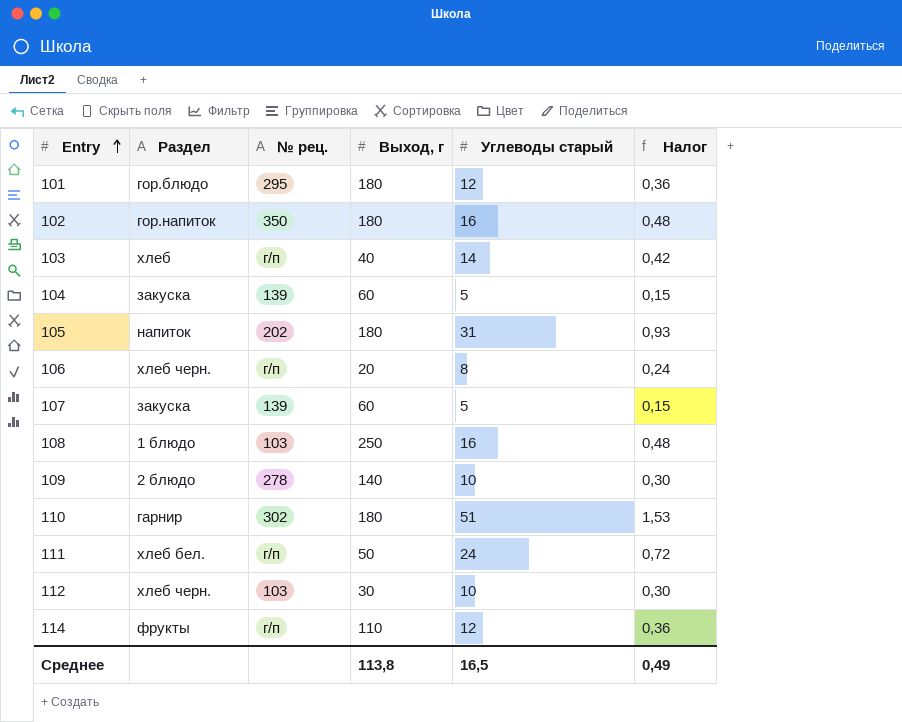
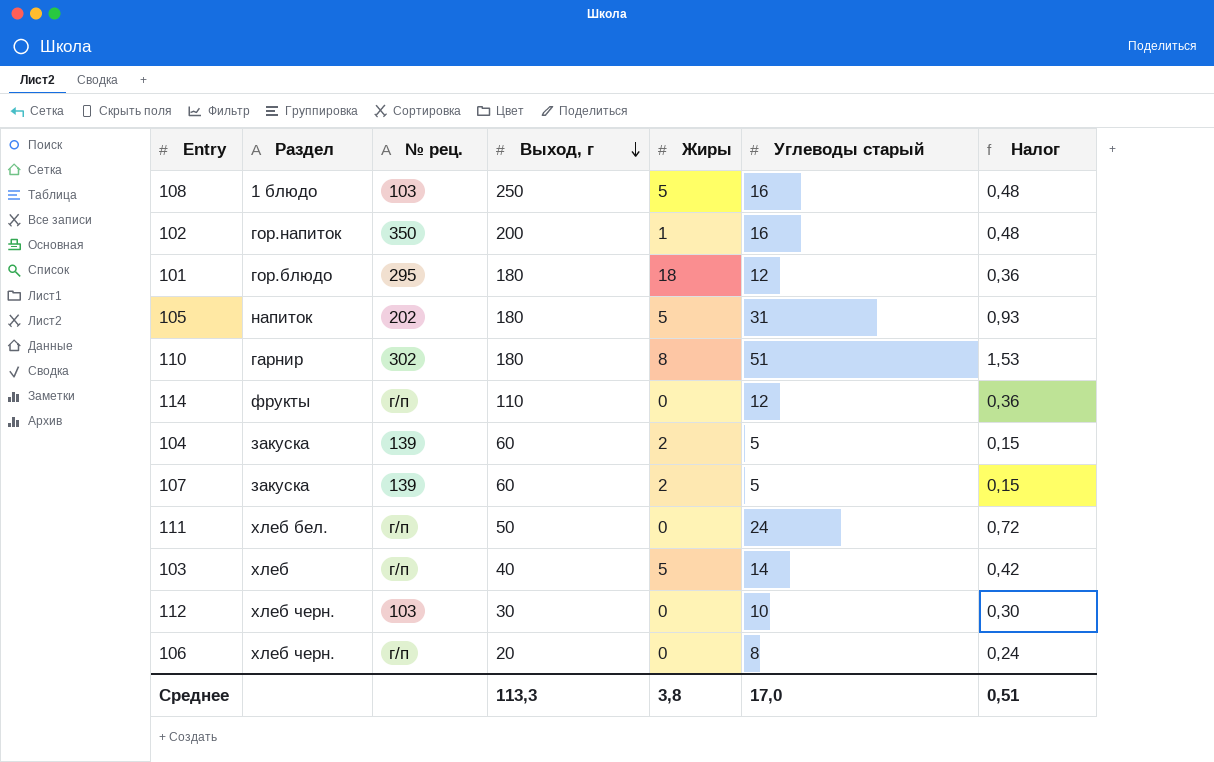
row order: Entry ascending -> Выход, г descending
column Жиры | position: none -> 5
row 109: 2 блюдо | 278 | 140 | 10 | 0,30 -> none
102 | Выход, г: 180 -> 200
Среднее | Выход, г: 113,8 -> 113,3
Среднее | Углеводы старый: 16,5 -> 17,0
Среднее | Налог: 0,49 -> 0,51

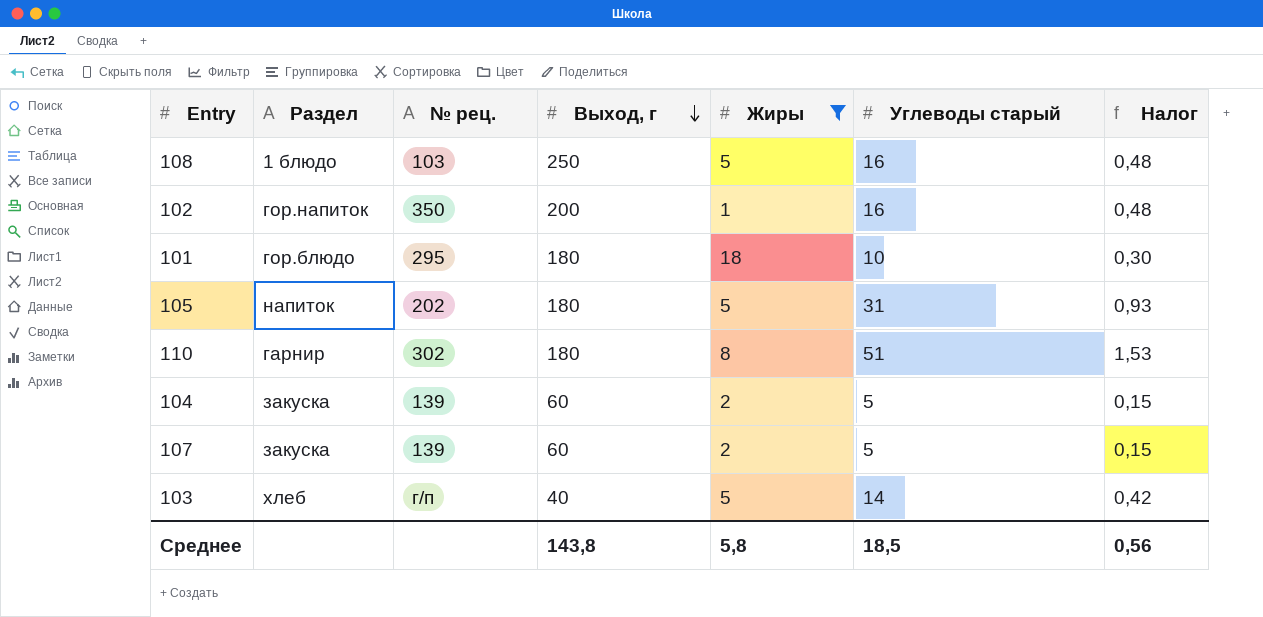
filter: none -> Жиры != 0
101 | Углеводы старый: 12 -> 10
101 | Налог: 0,36 -> 0,30
Среднее | Выход, г: 113,3 -> 143,8
Среднее | Жиры: 3,8 -> 5,8
Среднее | Углеводы старый: 17,0 -> 18,5
Среднее | Налог: 0,51 -> 0,56

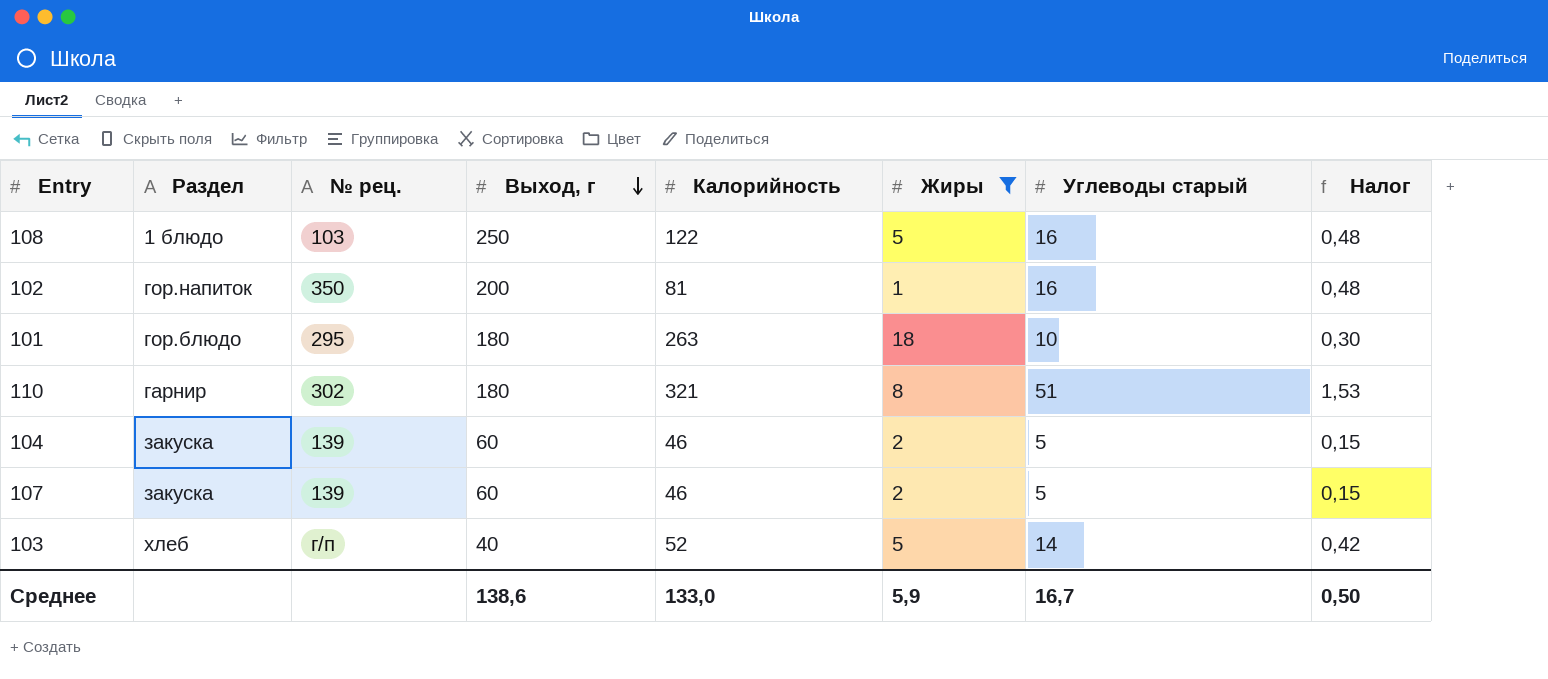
column Калорийность | position: none -> 5
row 105: напиток | 202 | 180 | 5 | 31 | 0,93 -> none
Среднее | Выход, г: 143,8 -> 138,6
Среднее | Жиры: 5,8 -> 5,9
Среднее | Углеводы старый: 18,5 -> 16,7
Среднее | Налог: 0,56 -> 0,50

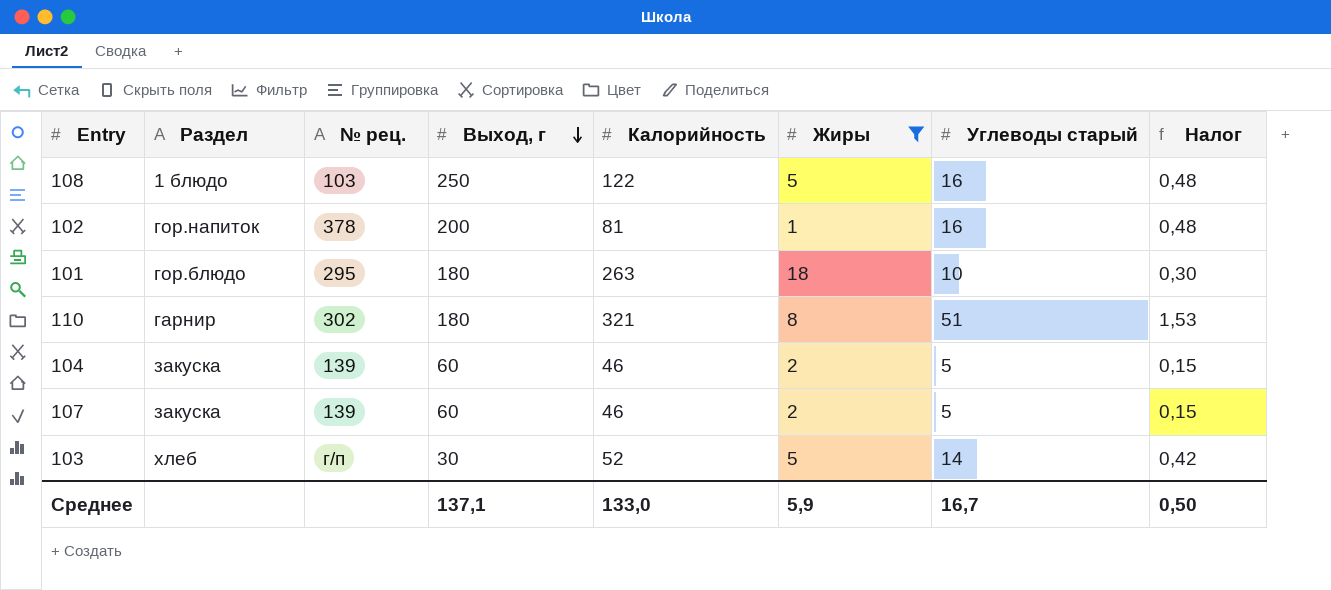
102 | № рец.: 350 -> 378
103 | Выход, г: 40 -> 30
Среднее | Выход, г: 138,6 -> 137,1

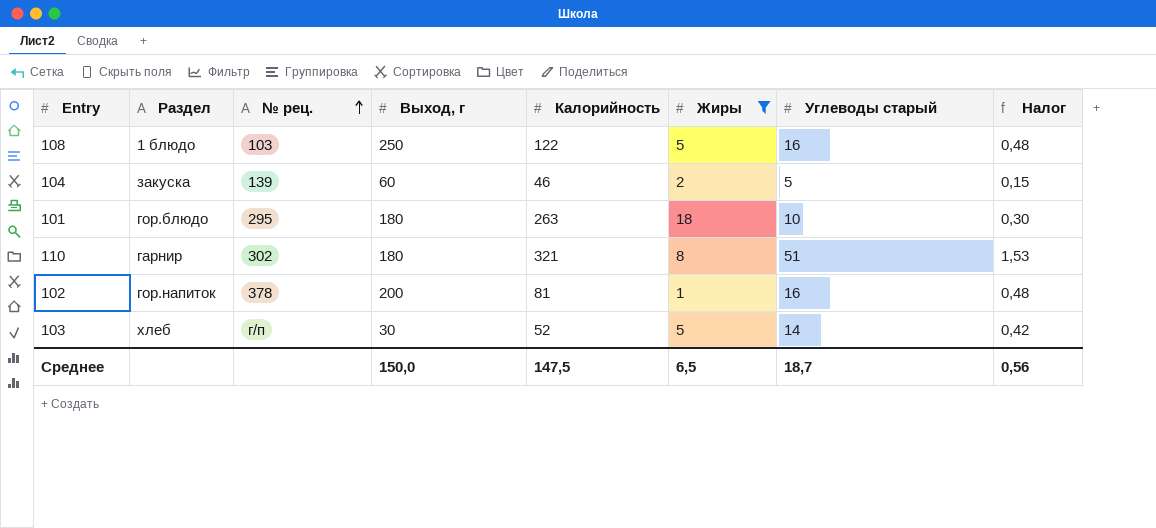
row order: Выход, г descending -> № рец. ascending
row 107: закуска | 139 | 60 | 46 | 2 | 5 | 0,15 -> none
Среднее | Выход, г: 137,1 -> 150,0
Среднее | Калорийность: 133,0 -> 147,5
Среднее | Жиры: 5,9 -> 6,5
Среднее | Углеводы старый: 16,7 -> 18,7
Среднее | Налог: 0,50 -> 0,56

